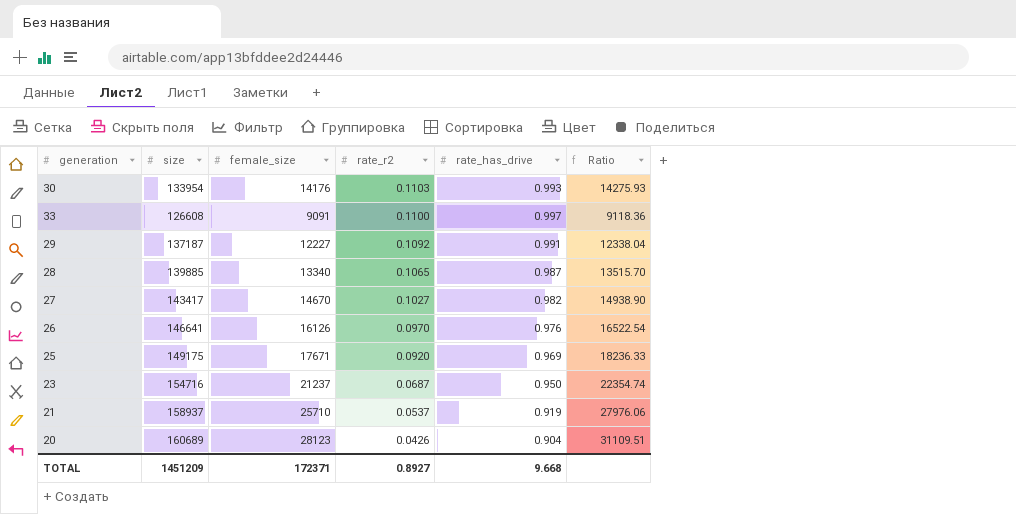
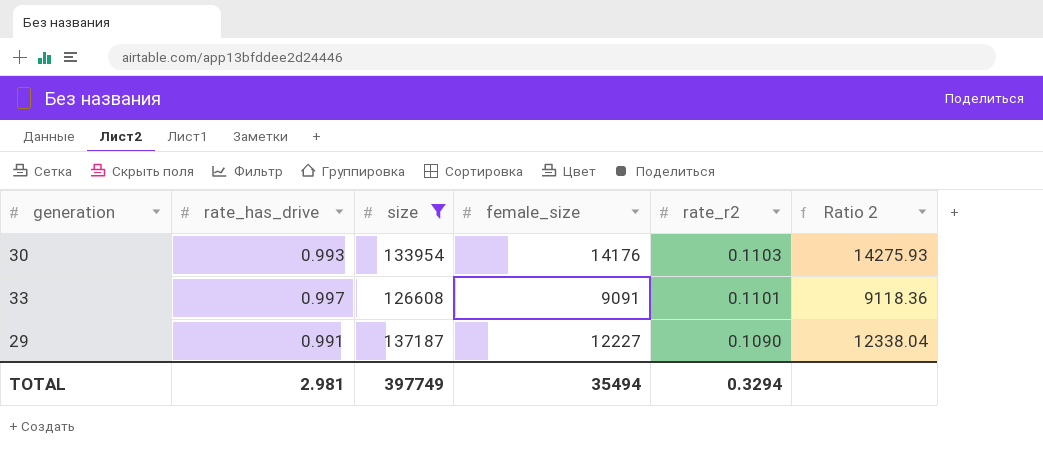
filter: none -> size <= 137187
column rate_has_drive | position: 5 -> 2
column name: Ratio -> Ratio 2
33 | rate_r2: 0.1100 -> 0.1101
29 | rate_r2: 0.1092 -> 0.1090
TOTAL | rate_has_drive: 9.668 -> 2.981
TOTAL | size: 1451209 -> 397749
TOTAL | female_size: 172371 -> 35494
TOTAL | rate_r2: 0.8927 -> 0.3294

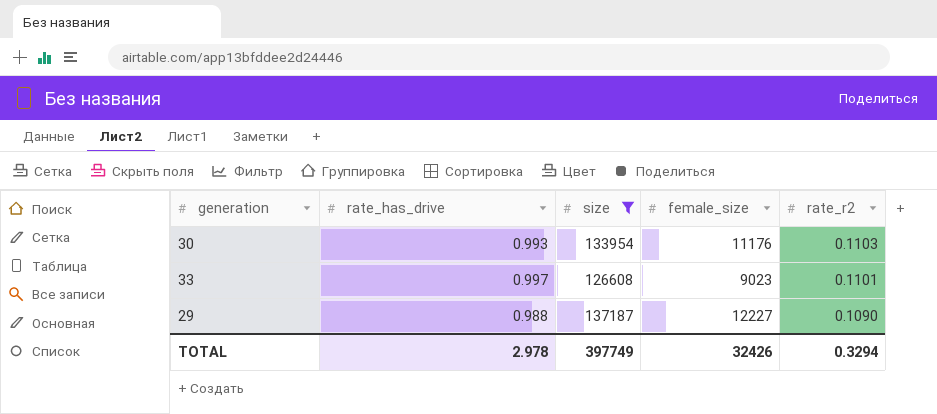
column Ratio 2 | formula: [female_size] / [rate_has_drive] -> none
30 | female_size: 14176 -> 11176
33 | female_size: 9091 -> 9023
29 | rate_has_drive: 0.991 -> 0.988
TOTAL | rate_has_drive: 2.981 -> 2.978
TOTAL | female_size: 35494 -> 32426

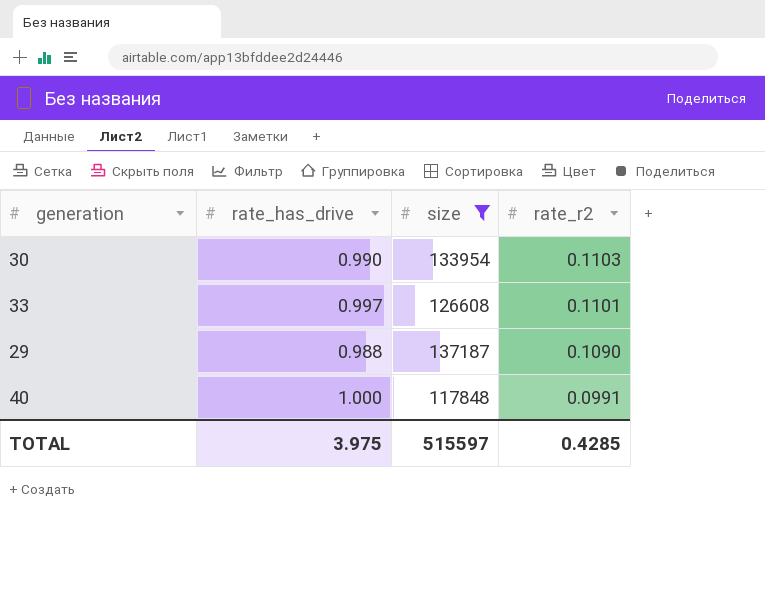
column female_size | position: 4 -> none
30 | rate_has_drive: 0.993 -> 0.990
row 40: none -> 1.000 | 117848 | 0.0991
TOTAL | rate_has_drive: 2.978 -> 3.975
TOTAL | size: 397749 -> 515597
TOTAL | rate_r2: 0.3294 -> 0.4285

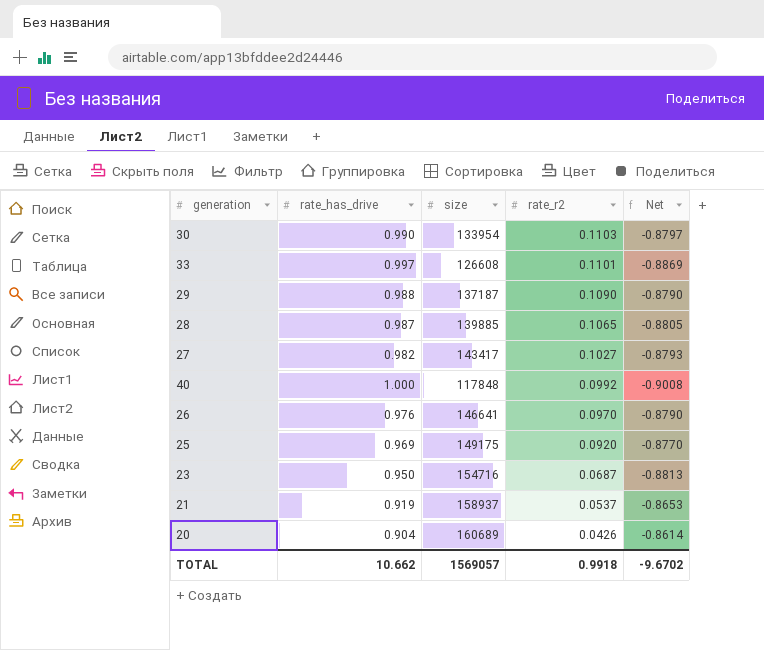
filter: size <= 137187 -> none
column Net | formula: none -> [rate_r2] - [rate_has_drive]
40 | rate_r2: 0.0991 -> 0.0992
TOTAL | rate_has_drive: 3.975 -> 10.662
TOTAL | size: 515597 -> 1569057
TOTAL | rate_r2: 0.4285 -> 0.9918

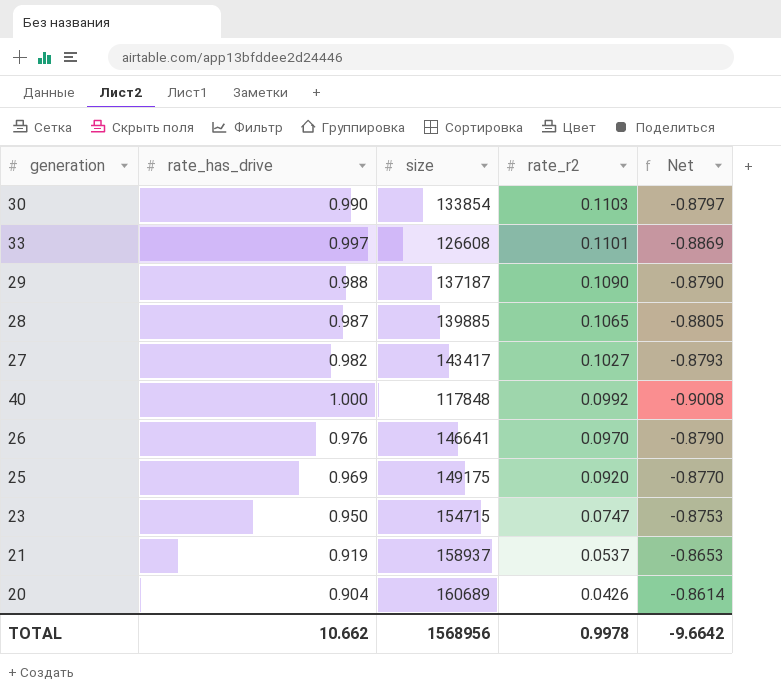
30 | size: 133954 -> 133854
23 | size: 154716 -> 154715
23 | rate_r2: 0.0687 -> 0.0747
23 | Net: -0.8813 -> -0.8753
TOTAL | size: 1569057 -> 1568956
TOTAL | rate_r2: 0.9918 -> 0.9978
TOTAL | Net: -9.6702 -> -9.6642

